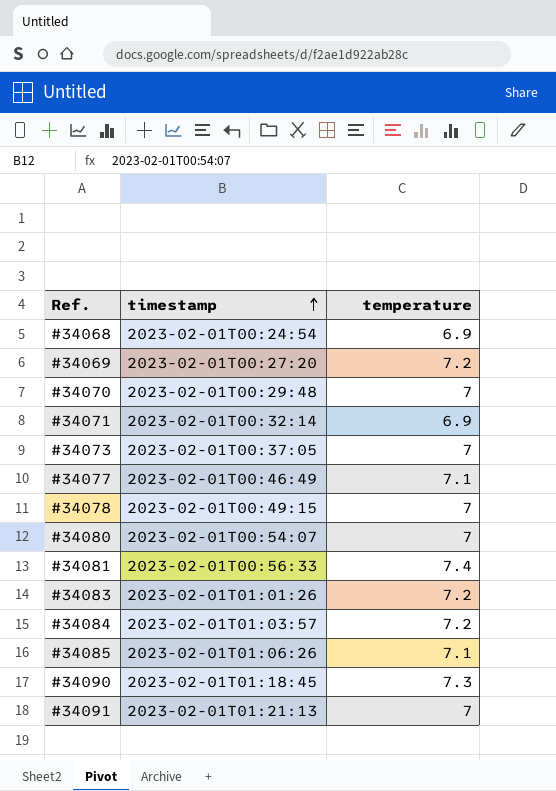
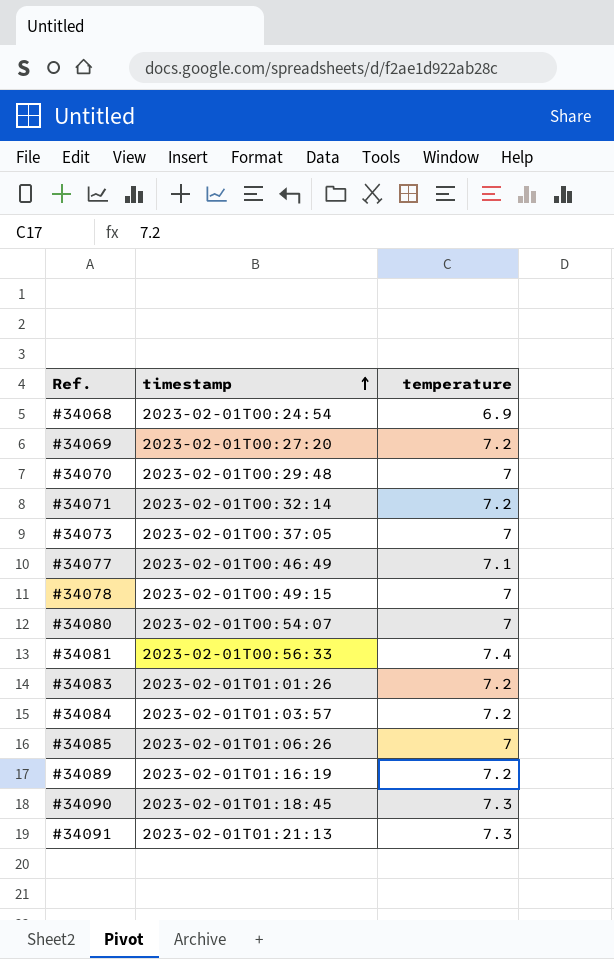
#34071 | temperature: 6.9 -> 7.2
#34085 | temperature: 7.1 -> 7
row #34089: none -> 2023-02-01T01:16:19 | 7.2
#34091 | temperature: 7 -> 7.3

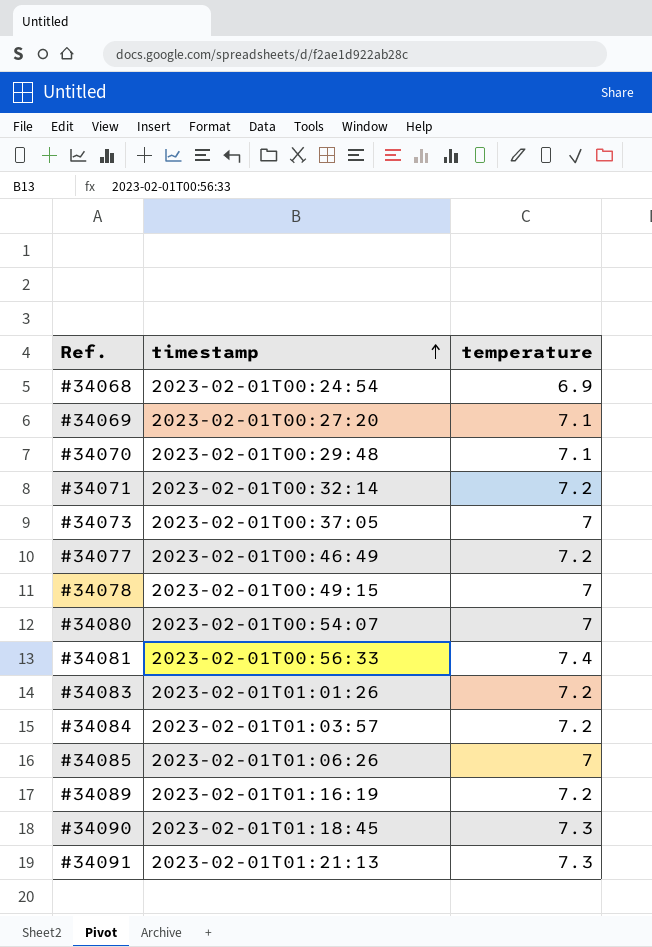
#34069 | temperature: 7.2 -> 7.1
#34070 | temperature: 7 -> 7.1
#34077 | temperature: 7.1 -> 7.2

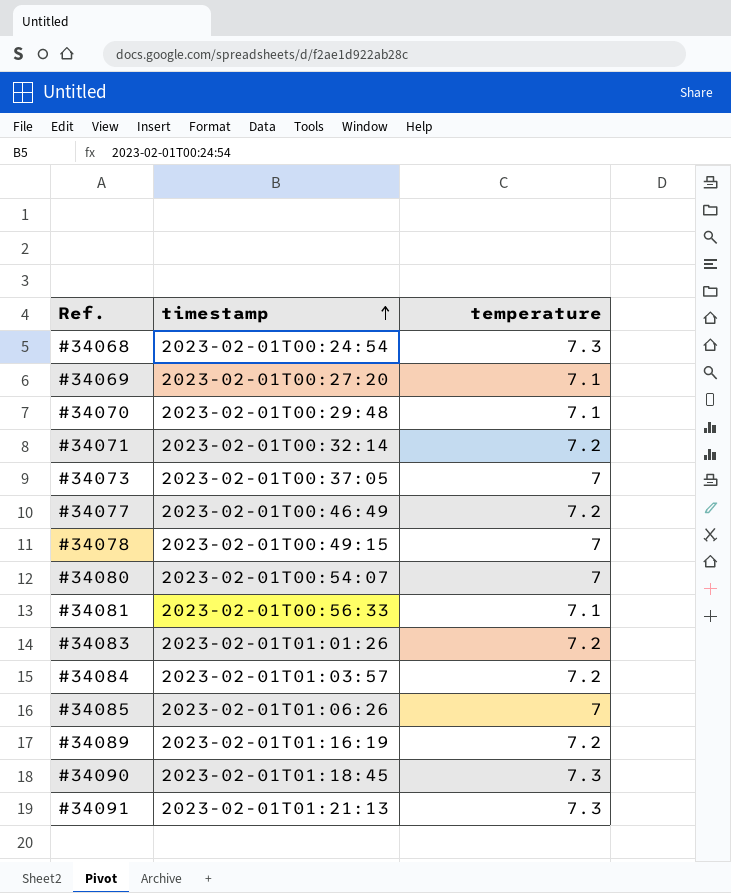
#34068 | temperature: 6.9 -> 7.3
#34081 | temperature: 7.4 -> 7.1

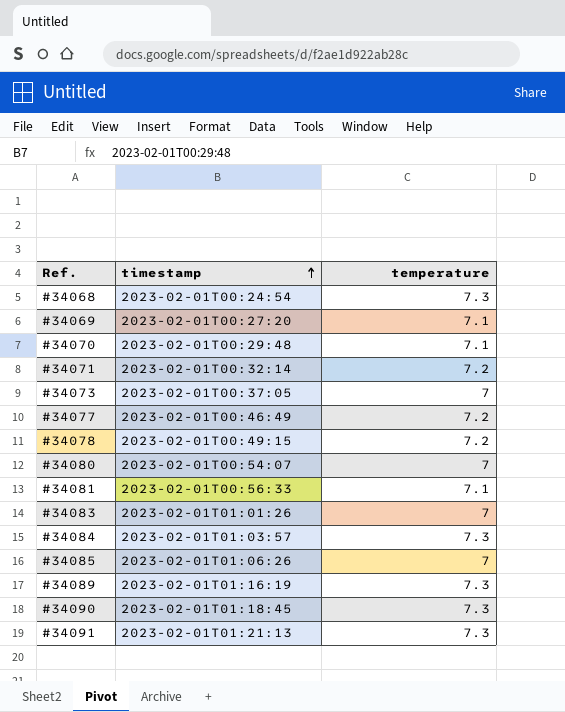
#34078 | temperature: 7 -> 7.2
#34083 | temperature: 7.2 -> 7
#34084 | temperature: 7.2 -> 7.3
#34089 | temperature: 7.2 -> 7.3

